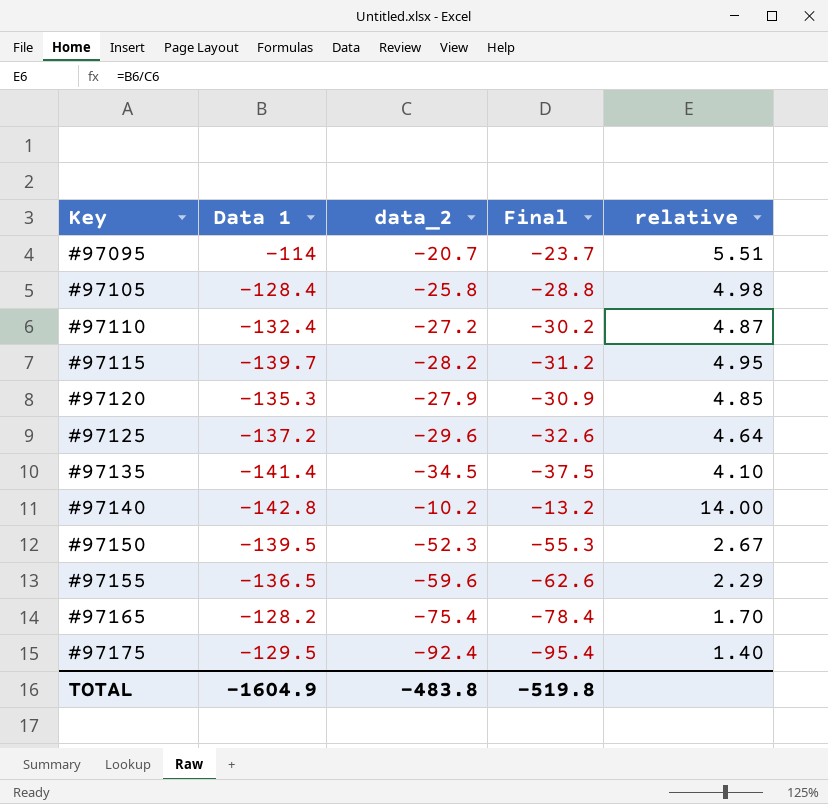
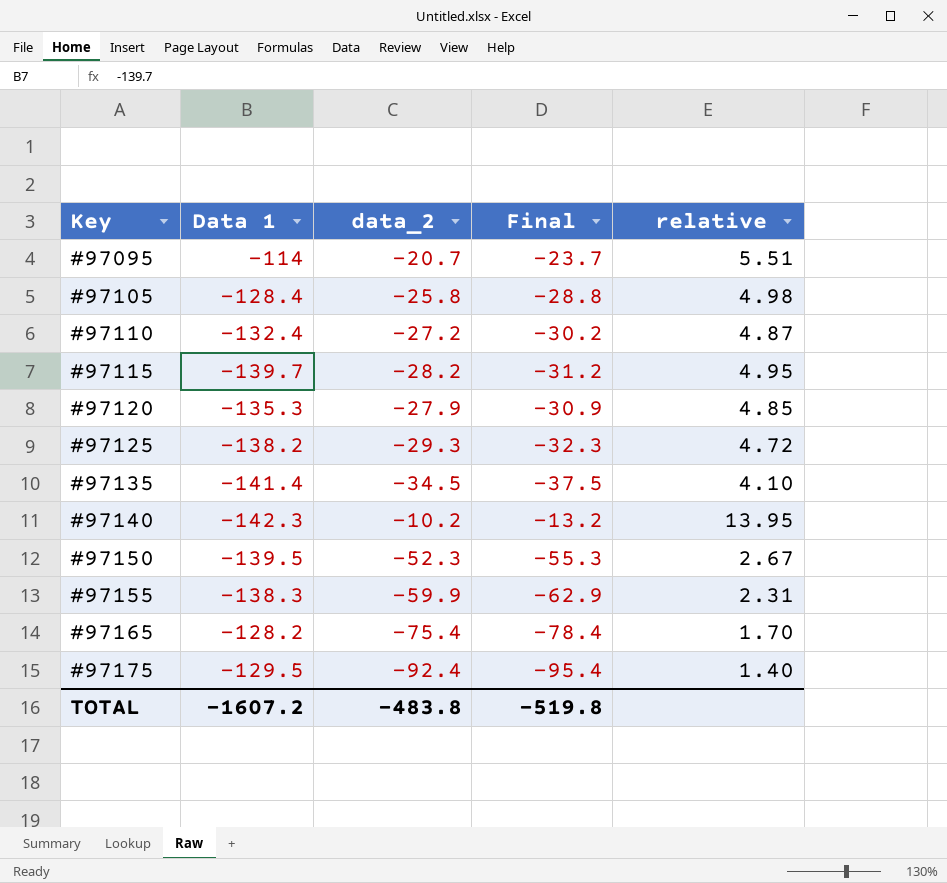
#97125 | Data 1: -137.2 -> -138.2
#97125 | data_2: -29.6 -> -29.3
#97125 | Final: -32.6 -> -32.3
#97125 | relative: 4.64 -> 4.72
#97140 | Data 1: -142.8 -> -142.3
#97140 | relative: 14.00 -> 13.95
#97155 | Data 1: -136.5 -> -138.3
#97155 | data_2: -59.6 -> -59.9
#97155 | Final: -62.6 -> -62.9
#97155 | relative: 2.29 -> 2.31
TOTAL | Data 1: -1604.9 -> -1607.2

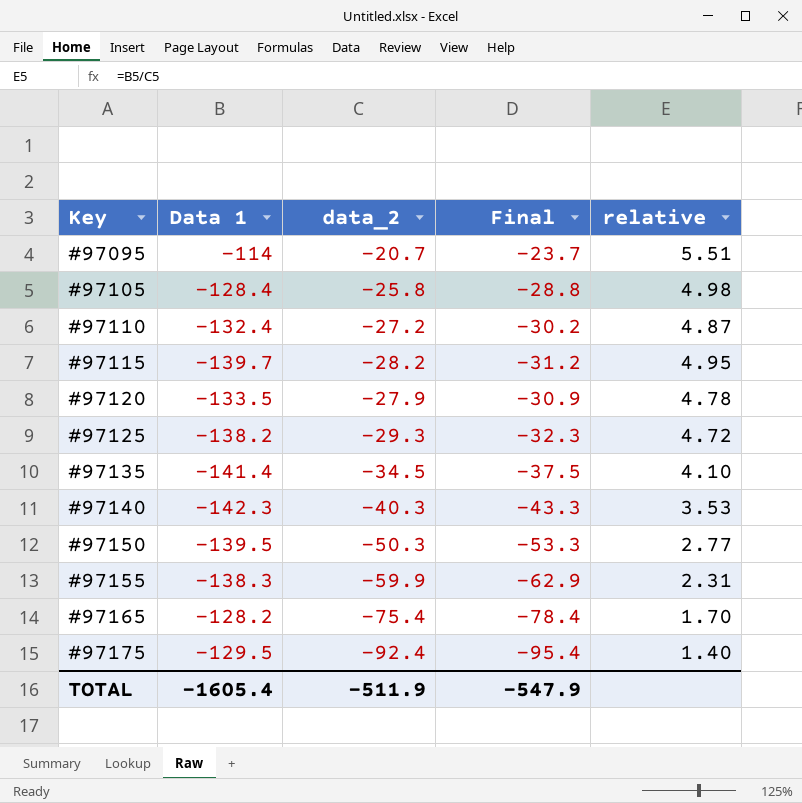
#97120 | Data 1: -135.3 -> -133.5
#97120 | relative: 4.85 -> 4.78
#97140 | data_2: -10.2 -> -40.3
#97140 | Final: -13.2 -> -43.3
#97140 | relative: 13.95 -> 3.53
#97150 | data_2: -52.3 -> -50.3
#97150 | Final: -55.3 -> -53.3
#97150 | relative: 2.67 -> 2.77
TOTAL | Data 1: -1607.2 -> -1605.4
TOTAL | data_2: -483.8 -> -511.9
TOTAL | Final: -519.8 -> -547.9

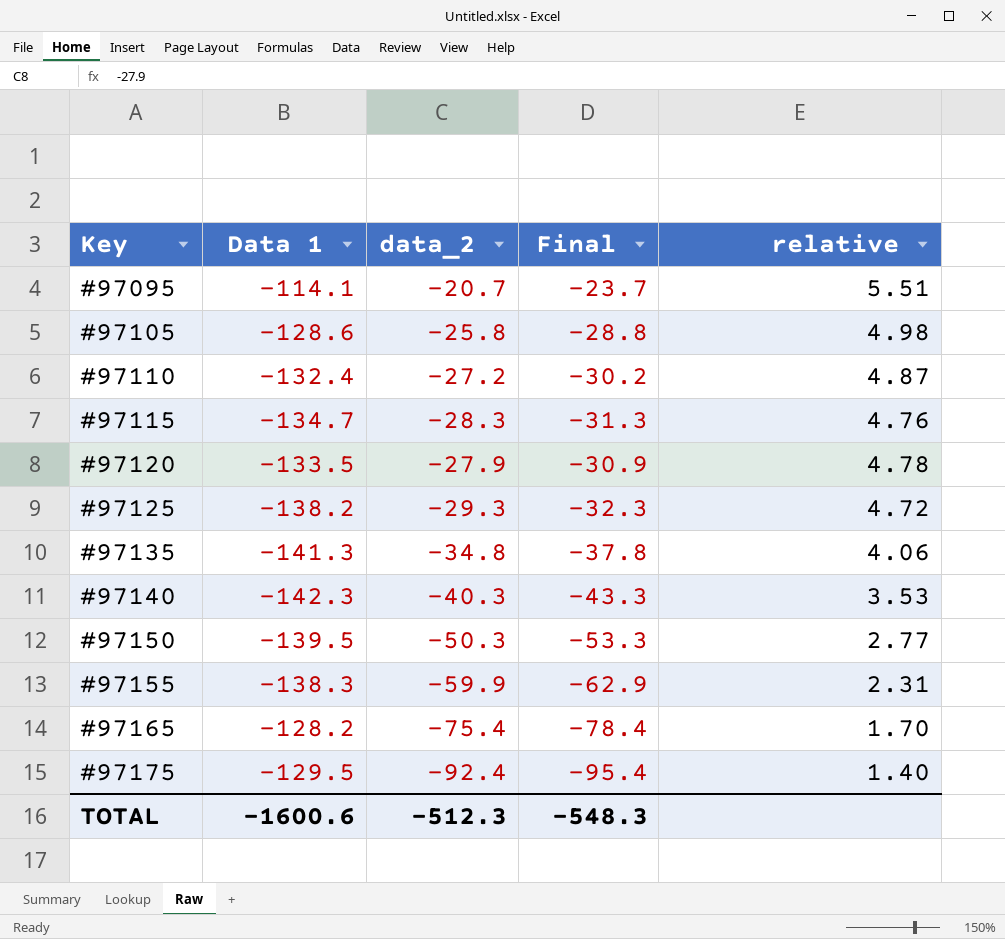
#97095 | Data 1: -114 -> -114.1
#97105 | Data 1: -128.4 -> -128.6
#97115 | Data 1: -139.7 -> -134.7
#97115 | data_2: -28.2 -> -28.3
#97115 | Final: -31.2 -> -31.3
#97115 | relative: 4.95 -> 4.76
#97135 | Data 1: -141.4 -> -141.3
#97135 | data_2: -34.5 -> -34.8
#97135 | Final: -37.5 -> -37.8
#97135 | relative: 4.10 -> 4.06
TOTAL | Data 1: -1605.4 -> -1600.6
TOTAL | data_2: -511.9 -> -512.3
TOTAL | Final: -547.9 -> -548.3

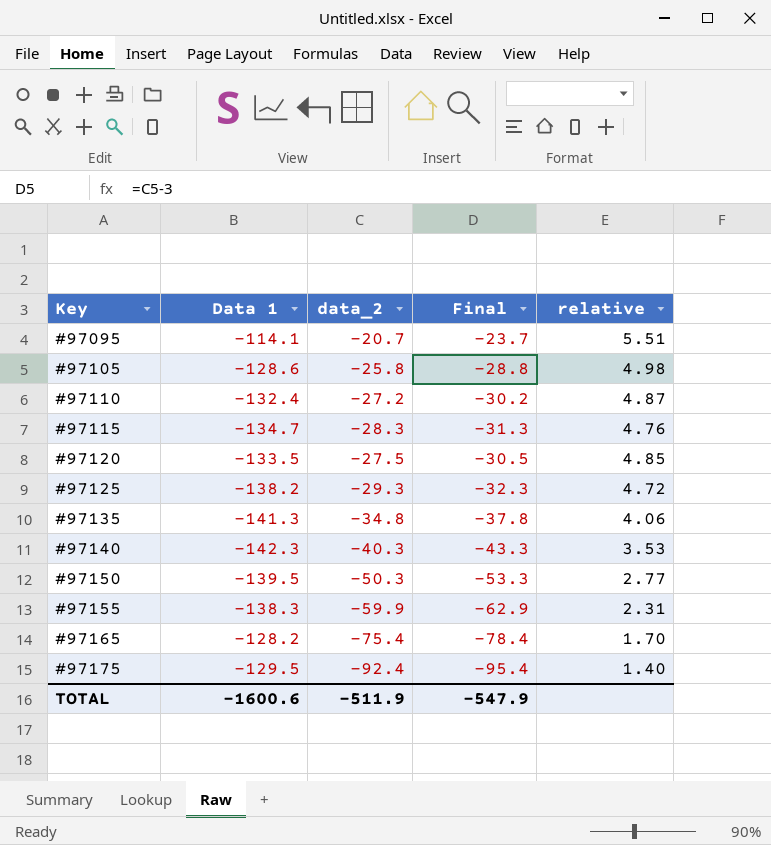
#97120 | data_2: -27.9 -> -27.5
#97120 | Final: -30.9 -> -30.5
#97120 | relative: 4.78 -> 4.85
TOTAL | data_2: -512.3 -> -511.9
TOTAL | Final: -548.3 -> -547.9

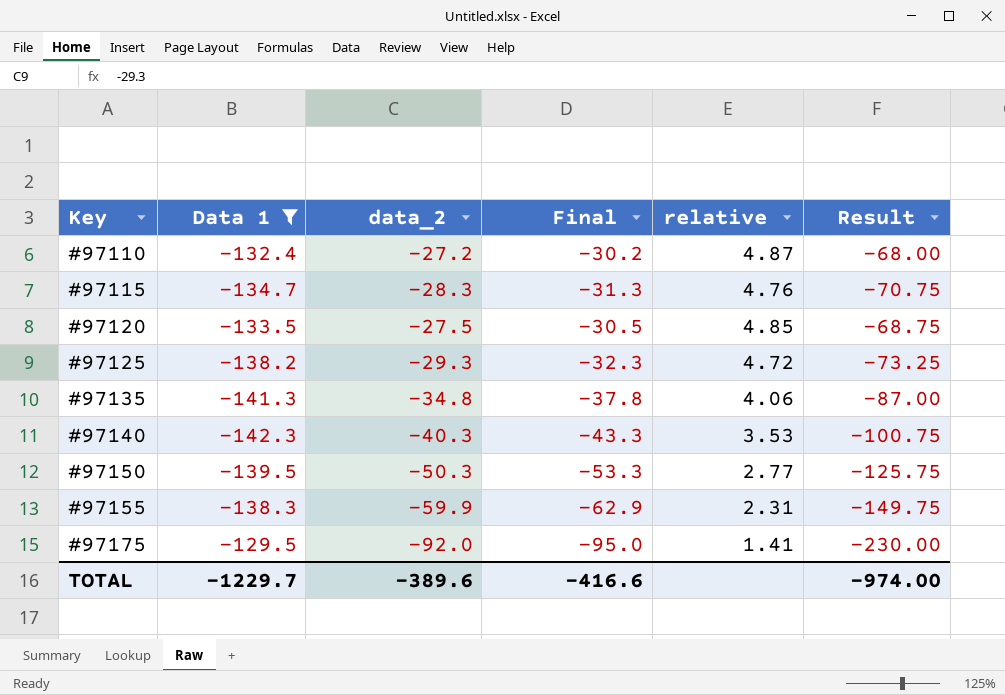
filter: none -> Data 1 <= -129.5
column Result | formula: none -> [data_2] * 2.5
#97175 | data_2: -92.4 -> -92.0
#97175 | Final: -95.4 -> -95.0
#97175 | relative: 1.40 -> 1.41
TOTAL | Data 1: -1600.6 -> -1229.7
TOTAL | data_2: -511.9 -> -389.6
TOTAL | Final: -547.9 -> -416.6

